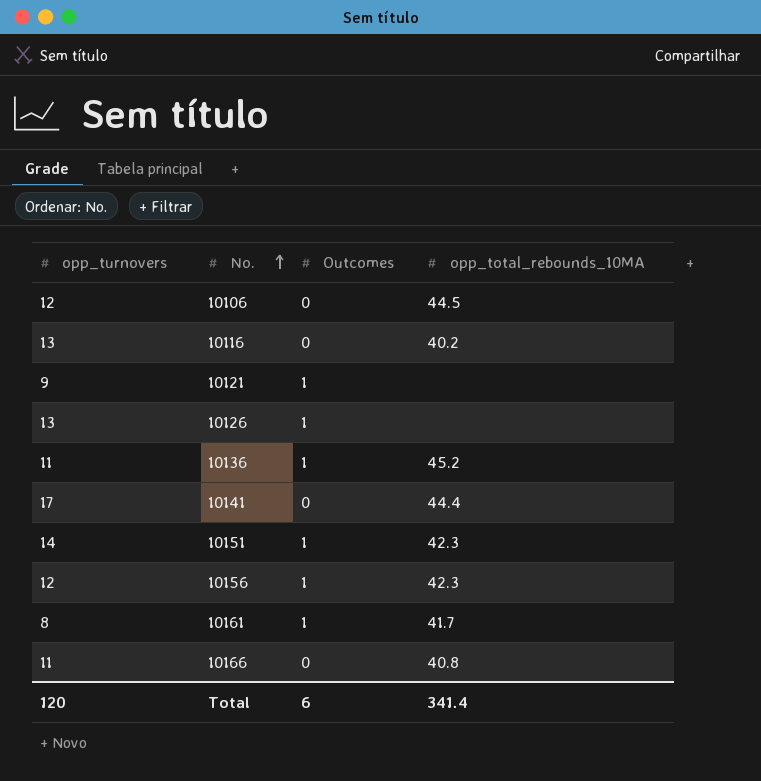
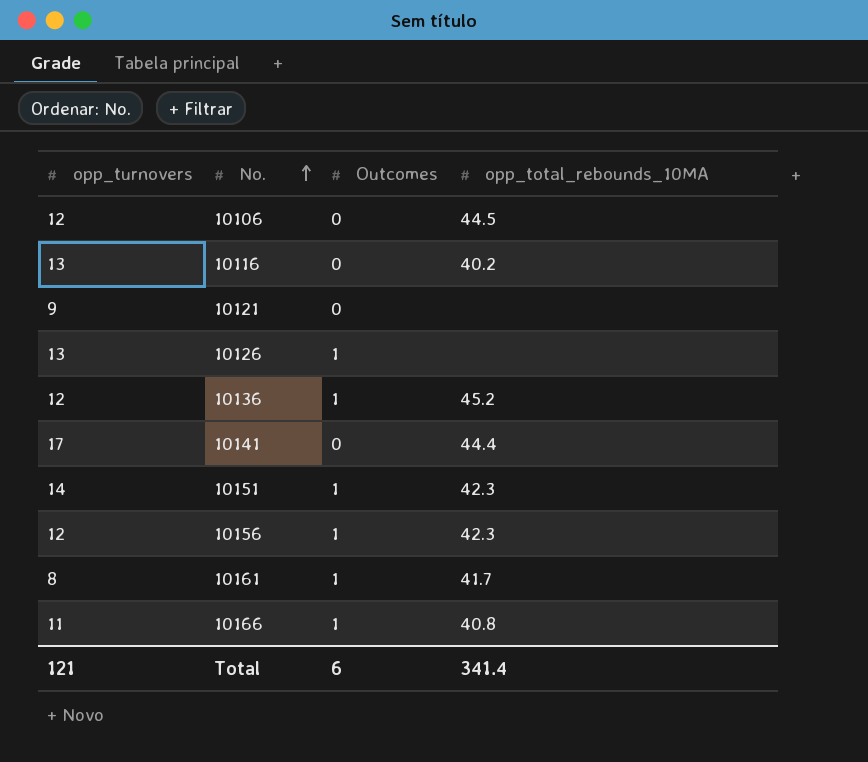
10121 | Outcomes: 1 -> 0
10136 | opp_turnovers: 11 -> 12
10166 | Outcomes: 0 -> 1
Total | opp_turnovers: 120 -> 121

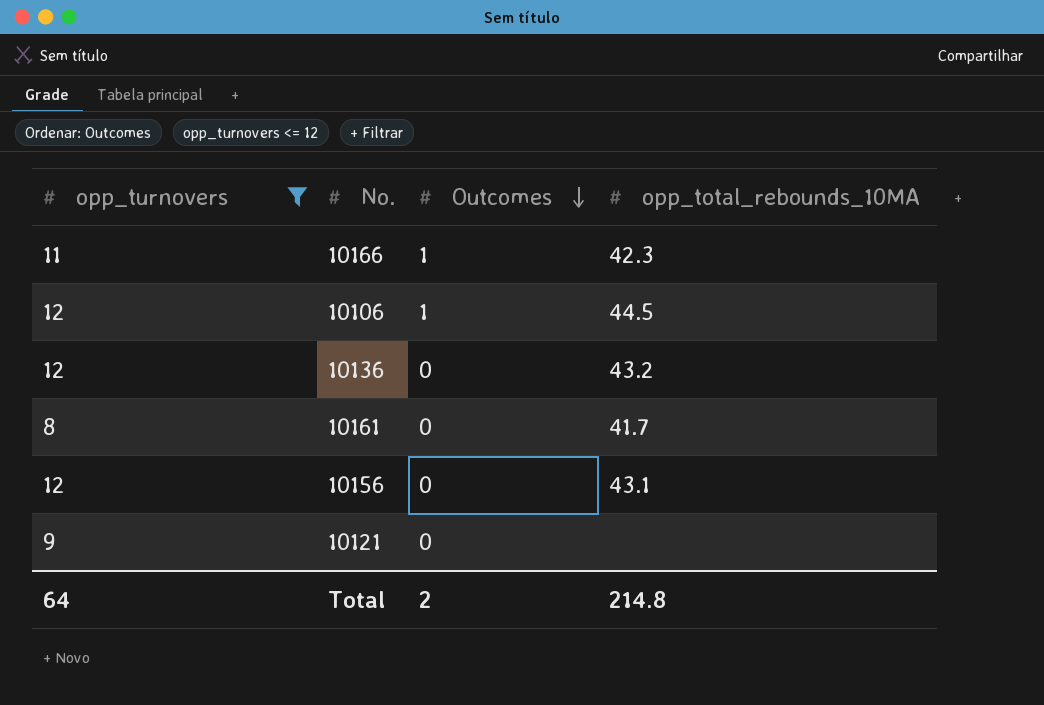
filter: none -> opp_turnovers <= 12
row order: No. ascending -> Outcomes descending
10166 | opp_total_rebounds_10MA: 40.8 -> 42.3
10106 | Outcomes: 0 -> 1
10136 | Outcomes: 1 -> 0
10136 | opp_total_rebounds_10MA: 45.2 -> 43.2
10161 | Outcomes: 1 -> 0
10156 | Outcomes: 1 -> 0
10156 | opp_total_rebounds_10MA: 42.3 -> 43.1
Total | opp_turnovers: 121 -> 64
Total | Outcomes: 6 -> 2
Total | opp_total_rebounds_10MA: 341.4 -> 214.8

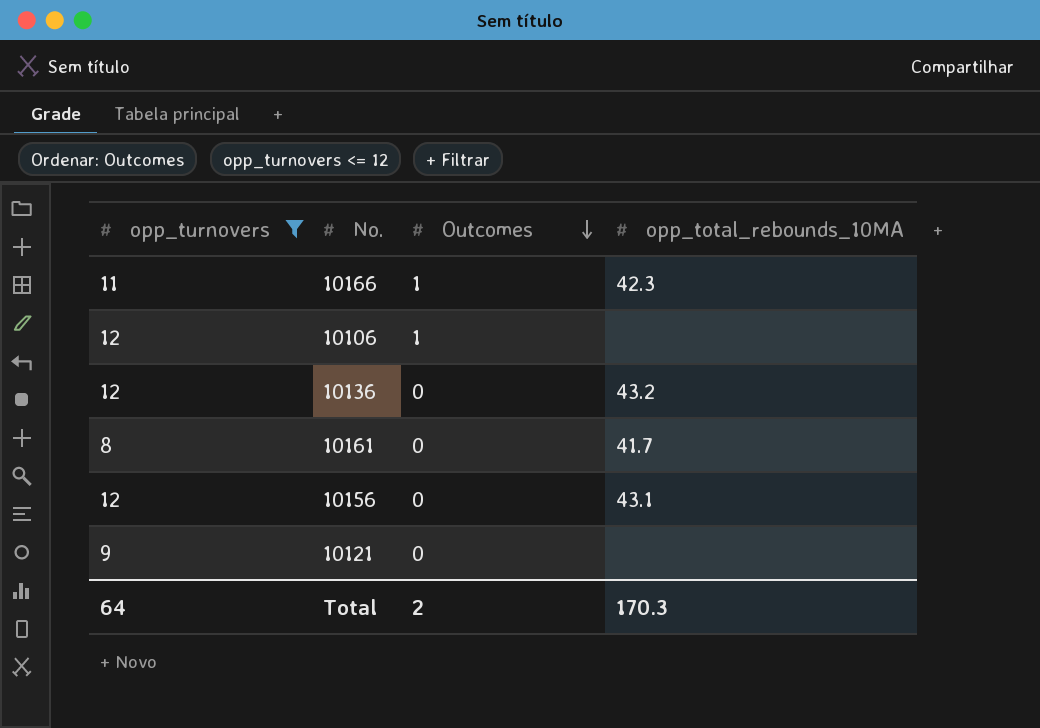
10106 | opp_total_rebounds_10MA: 44.5 -> none
Total | opp_total_rebounds_10MA: 214.8 -> 170.3

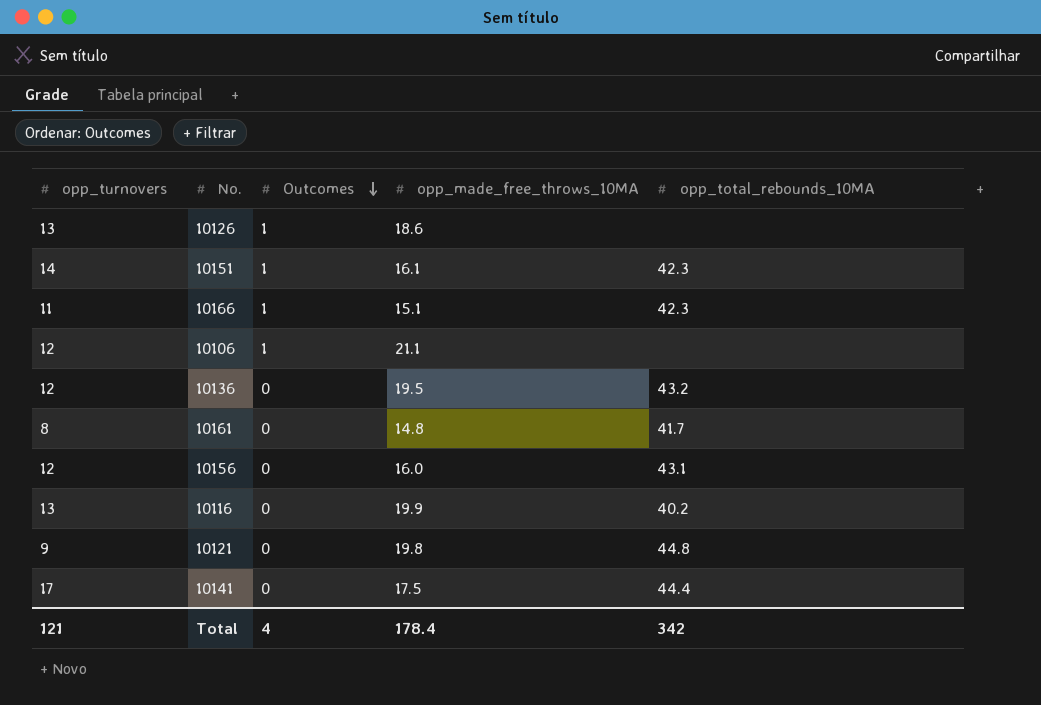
filter: opp_turnovers <= 12 -> none
column opp_made_free_throws_10MA | position: none -> 4
10121 | opp_total_rebounds_10MA: none -> 44.8
Total | opp_turnovers: 64 -> 121
Total | Outcomes: 2 -> 4
Total | opp_total_rebounds_10MA: 170.3 -> 342

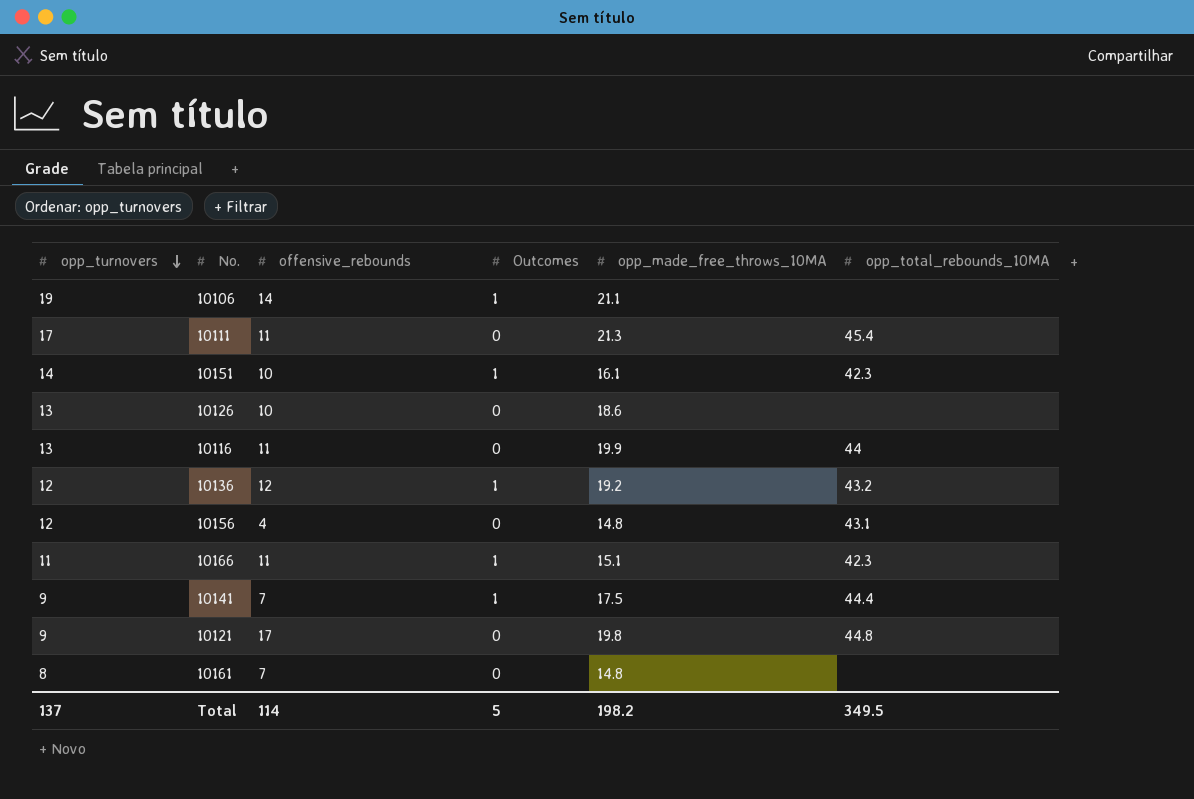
row order: Outcomes descending -> opp_turnovers descending
column offensive_rebounds | position: none -> 3
10106 | opp_turnovers: 12 -> 19
row 10111: none -> 17 | 11 | 0 | 21.3 | 45.4
10126 | Outcomes: 1 -> 0
10116 | opp_total_rebounds_10MA: 40.2 -> 44
10136 | Outcomes: 0 -> 1
10136 | opp_made_free_throws_10MA: 19.5 -> 19.2
10156 | opp_made_free_throws_10MA: 16.0 -> 14.8
10141 | opp_turnovers: 17 -> 9
10141 | Outcomes: 0 -> 1
10161 | opp_total_rebounds_10MA: 41.7 -> none
Total | opp_turnovers: 121 -> 137
Total | Outcomes: 4 -> 5
Total | opp_made_free_throws_10MA: 178.4 -> 198.2
Total | opp_total_rebounds_10MA: 342 -> 349.5

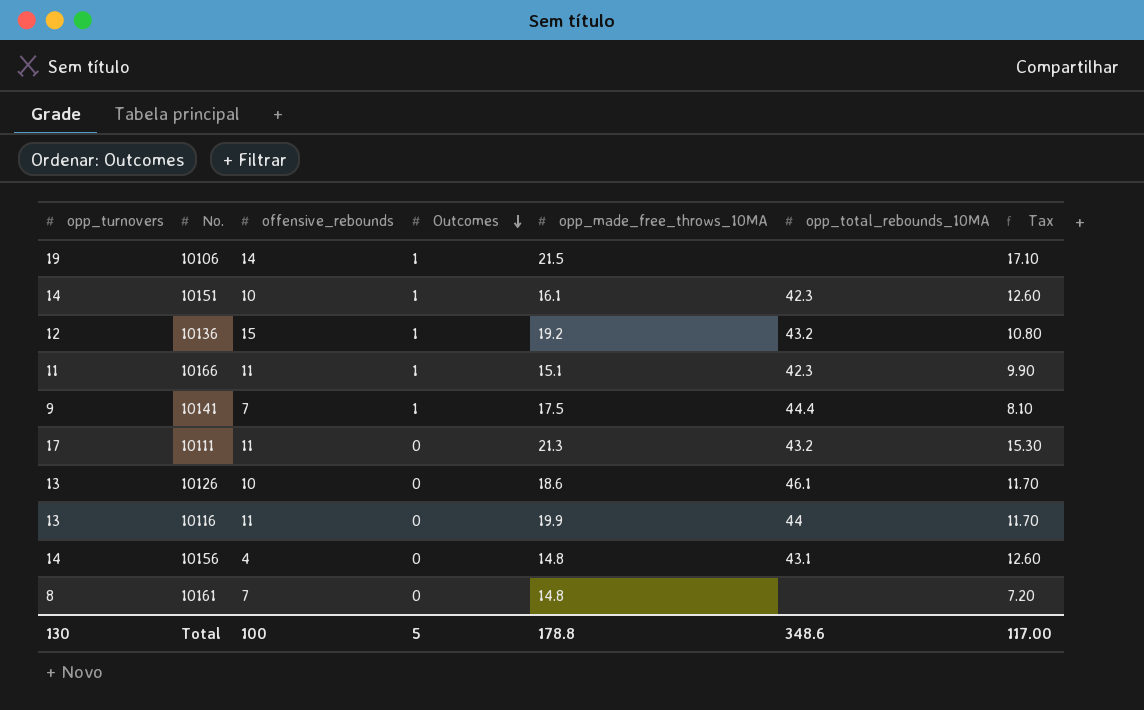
row order: opp_turnovers descending -> Outcomes descending
column Tax | formula: none -> [opp_turnovers] * 0.9
row 10121: 9 | 17 | 0 | 19.8 | 44.8 -> none
10106 | opp_made_free_throws_10MA: 21.1 -> 21.5
10136 | offensive_rebounds: 12 -> 15
10111 | opp_total_rebounds_10MA: 45.4 -> 43.2
10126 | opp_total_rebounds_10MA: none -> 46.1
10156 | opp_turnovers: 12 -> 14
Total | opp_turnovers: 137 -> 130
Total | offensive_rebounds: 114 -> 100
Total | opp_made_free_throws_10MA: 198.2 -> 178.8
Total | opp_total_rebounds_10MA: 349.5 -> 348.6

